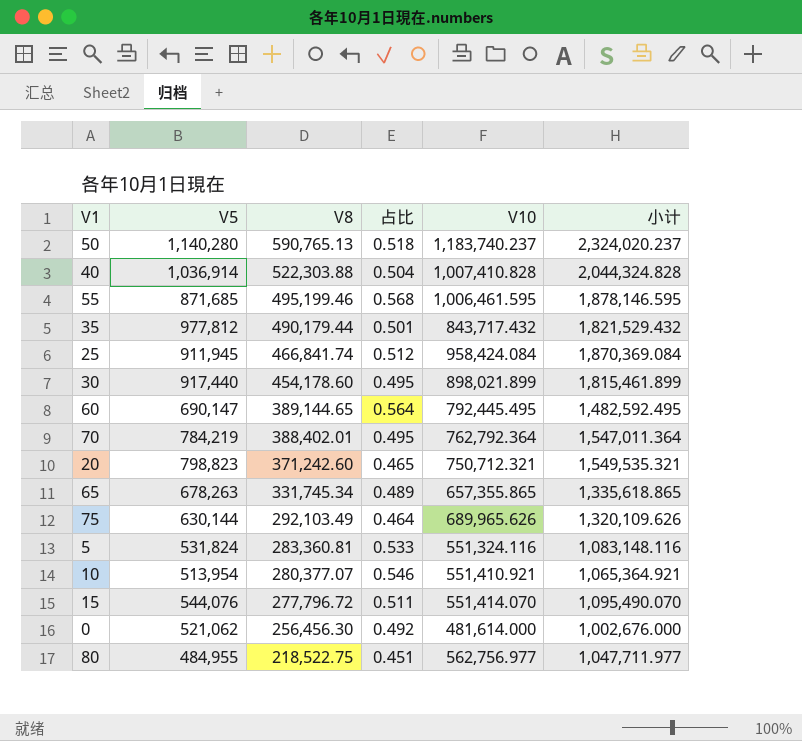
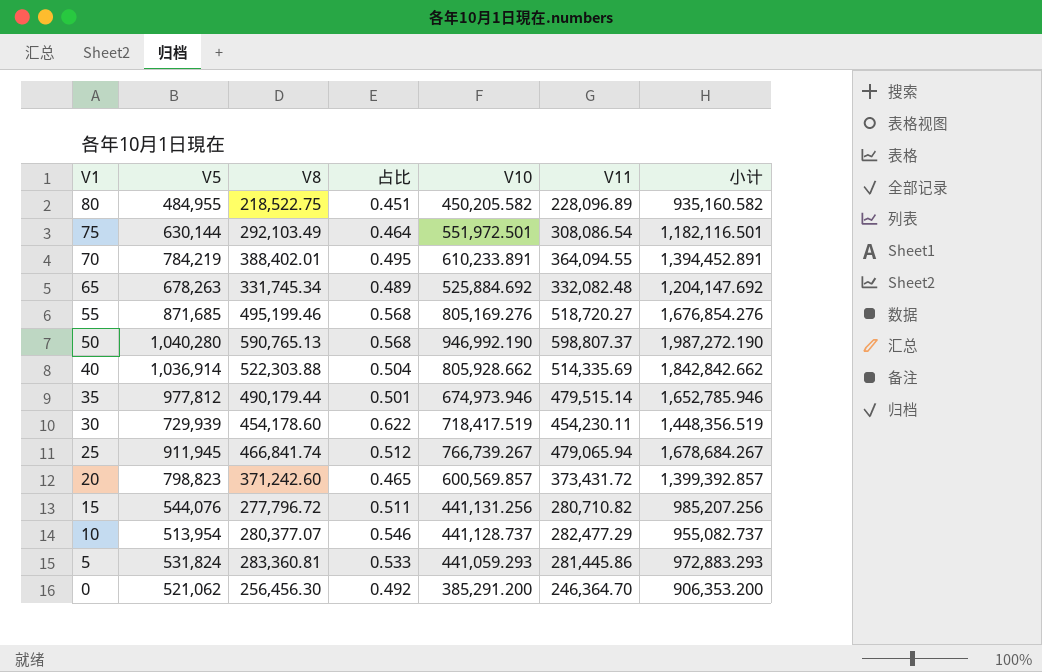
row order: V8 descending -> V1 descending
column V11 | position: none -> 6
row 60: 690,147 | 389,144.65 | 0.564 | 792,445.495 | 1,482,592.495 -> none
80 | V10: 562,756.977 -> 450,205.582
80 | 小计: 1,047,711.977 -> 935,160.582
75 | V10: 689,965.626 -> 551,972.501
75 | 小计: 1,320,109.626 -> 1,182,116.501
70 | V10: 762,792.364 -> 610,233.891
70 | 小计: 1,547,011.364 -> 1,394,452.891
65 | V10: 657,355.865 -> 525,884.692
65 | 小计: 1,335,618.865 -> 1,204,147.692
55 | V10: 1,006,461.595 -> 805,169.276
55 | 小计: 1,878,146.595 -> 1,676,854.276
50 | V5: 1,140,280 -> 1,040,280
50 | 占比: 0.518 -> 0.568
50 | V10: 1,183,740.237 -> 946,992.190
50 | 小计: 2,324,020.237 -> 1,987,272.190
40 | V10: 1,007,410.828 -> 805,928.662
40 | 小计: 2,044,324.828 -> 1,842,842.662
35 | V10: 843,717.432 -> 674,973.946
35 | 小计: 1,821,529.432 -> 1,652,785.946
30 | V5: 917,440 -> 729,939
30 | 占比: 0.495 -> 0.622
30 | V10: 898,021.899 -> 718,417.519
30 | 小计: 1,815,461.899 -> 1,448,356.519
25 | V10: 958,424.084 -> 766,739.267
25 | 小计: 1,870,369.084 -> 1,678,684.267
20 | V10: 750,712.321 -> 600,569.857
20 | 小计: 1,549,535.321 -> 1,399,392.857
15 | V10: 551,414.070 -> 441,131.256
15 | 小计: 1,095,490.070 -> 985,207.256
10 | V10: 551,410.921 -> 441,128.737
10 | 小计: 1,065,364.921 -> 955,082.737
5 | V10: 551,324.116 -> 441,059.293
5 | 小计: 1,083,148.116 -> 972,883.293
0 | V10: 481,614.000 -> 385,291.200
0 | 小计: 1,002,676.000 -> 906,353.200

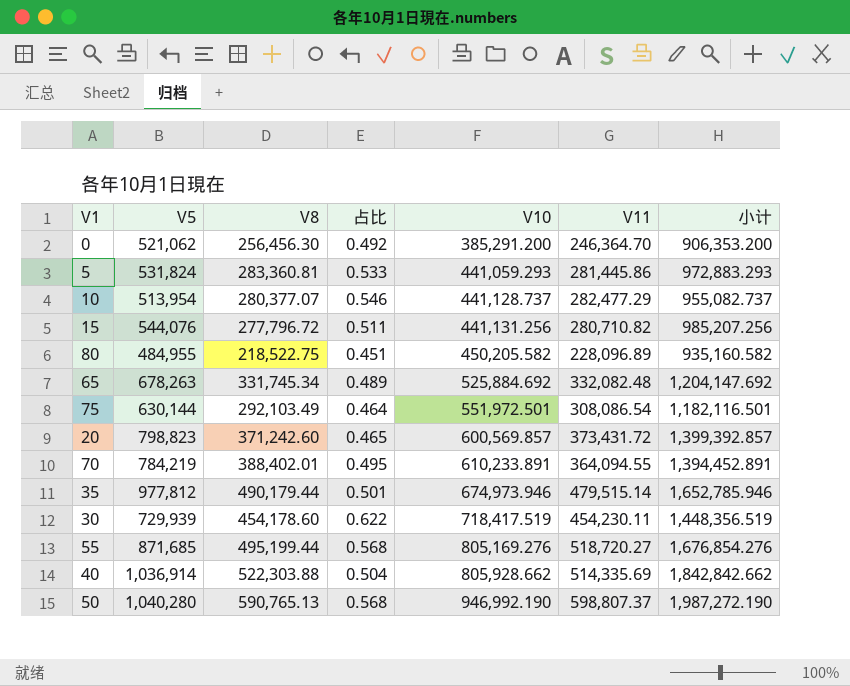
row order: V1 descending -> V10 ascending
row 25: 911,945 | 466,841.74 | 0.512 | 766,739.267 | 479,065.94 | 1,678,684.267 -> none
55 | V8: 495,199.46 -> 495,199.44

